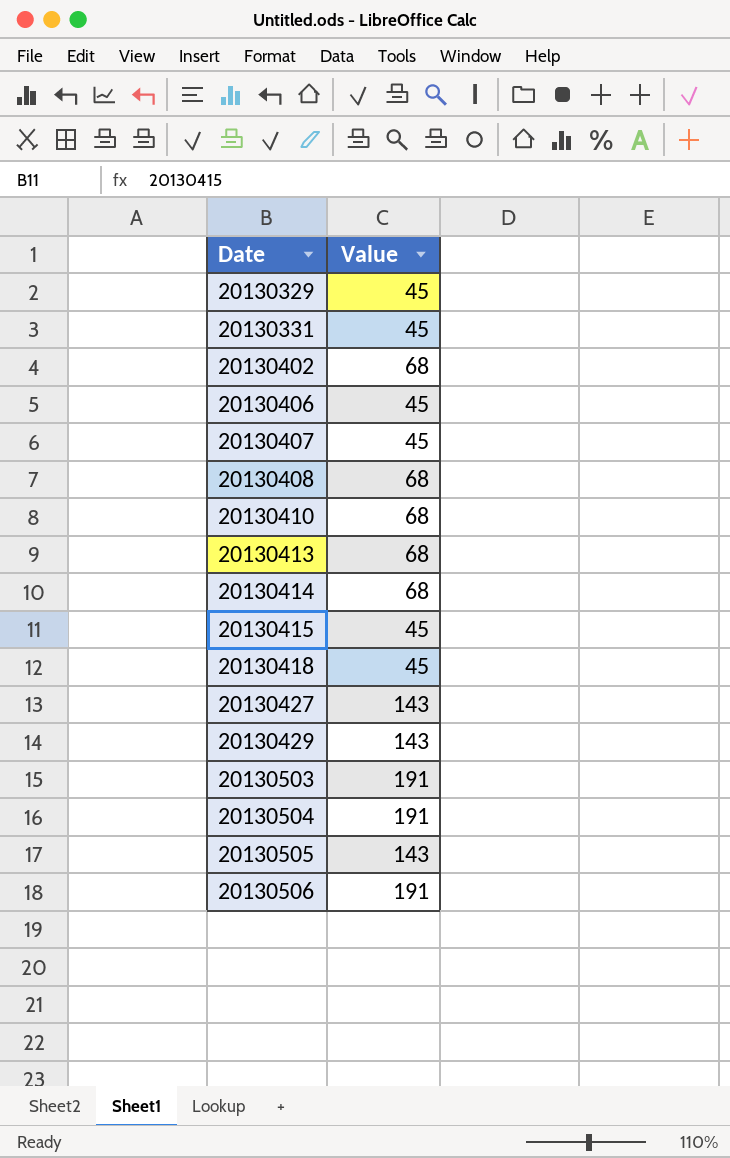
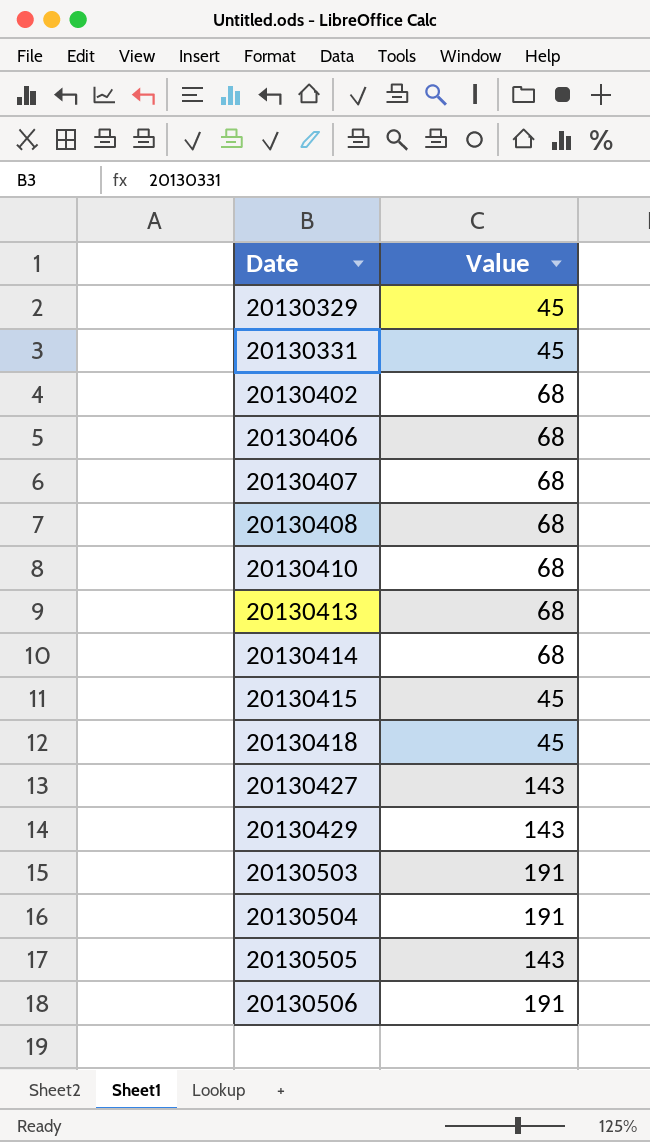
20130406 | Value: 45 -> 68
20130407 | Value: 45 -> 68

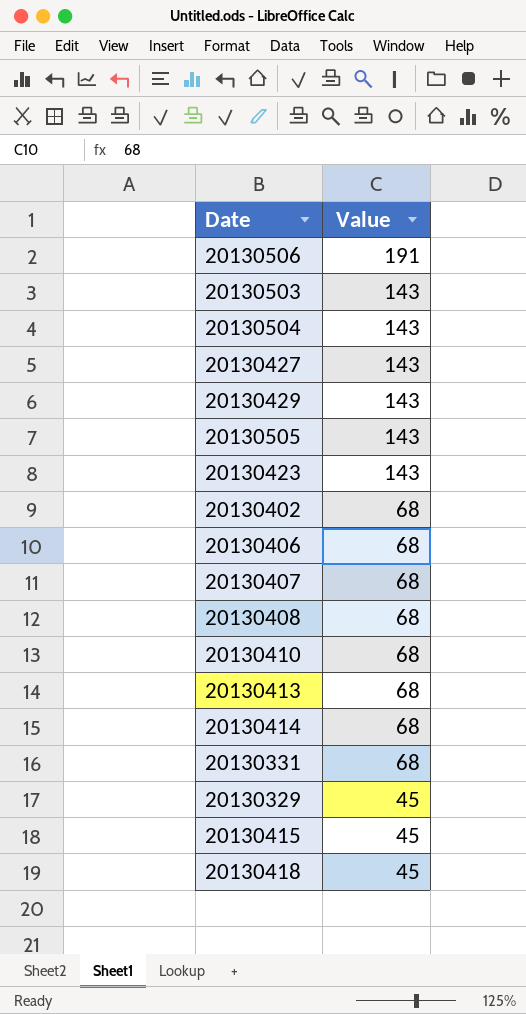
row order: Date ascending -> Value descending
20130503 | Value: 191 -> 143
20130504 | Value: 191 -> 143
row 20130423: none -> 143
20130331 | Value: 45 -> 68

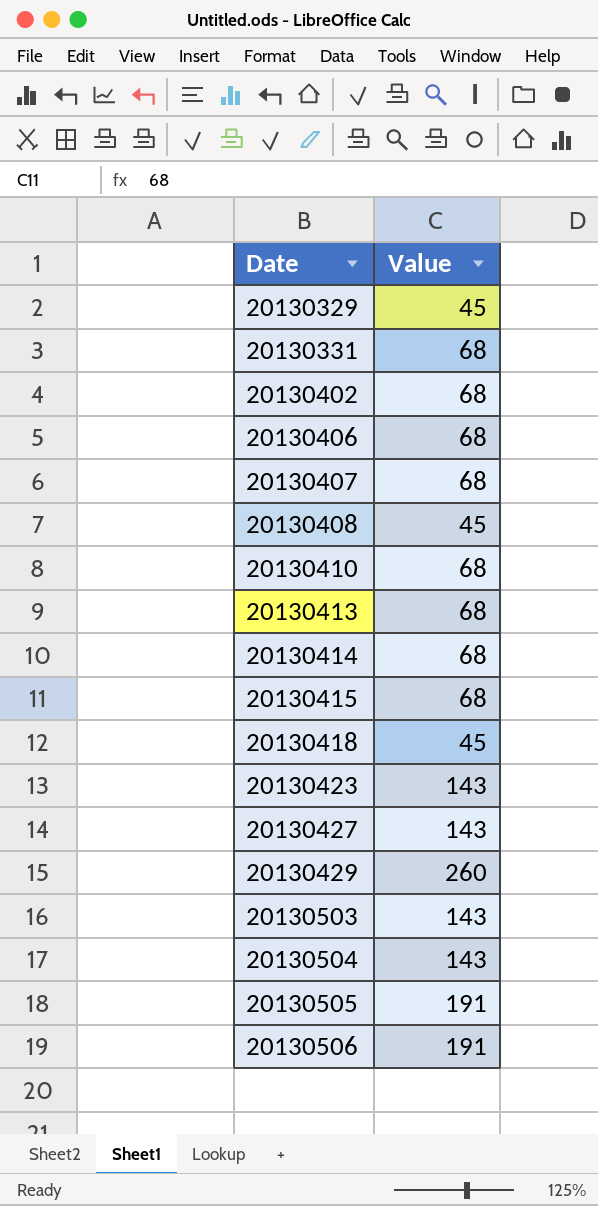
row order: Value descending -> Date ascending
20130408 | Value: 68 -> 45
20130415 | Value: 45 -> 68
20130429 | Value: 143 -> 260
20130505 | Value: 143 -> 191

